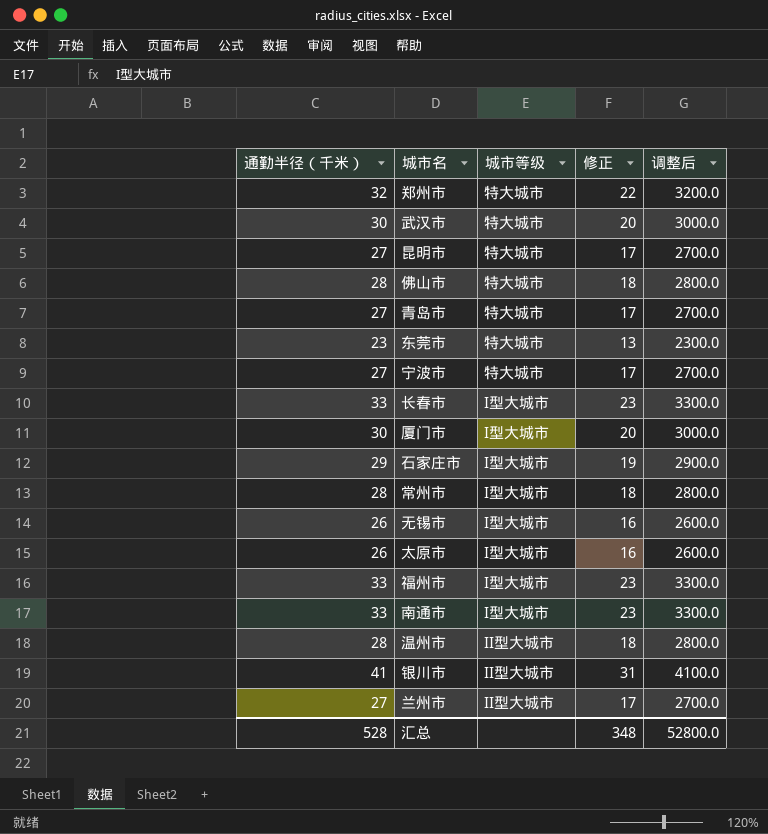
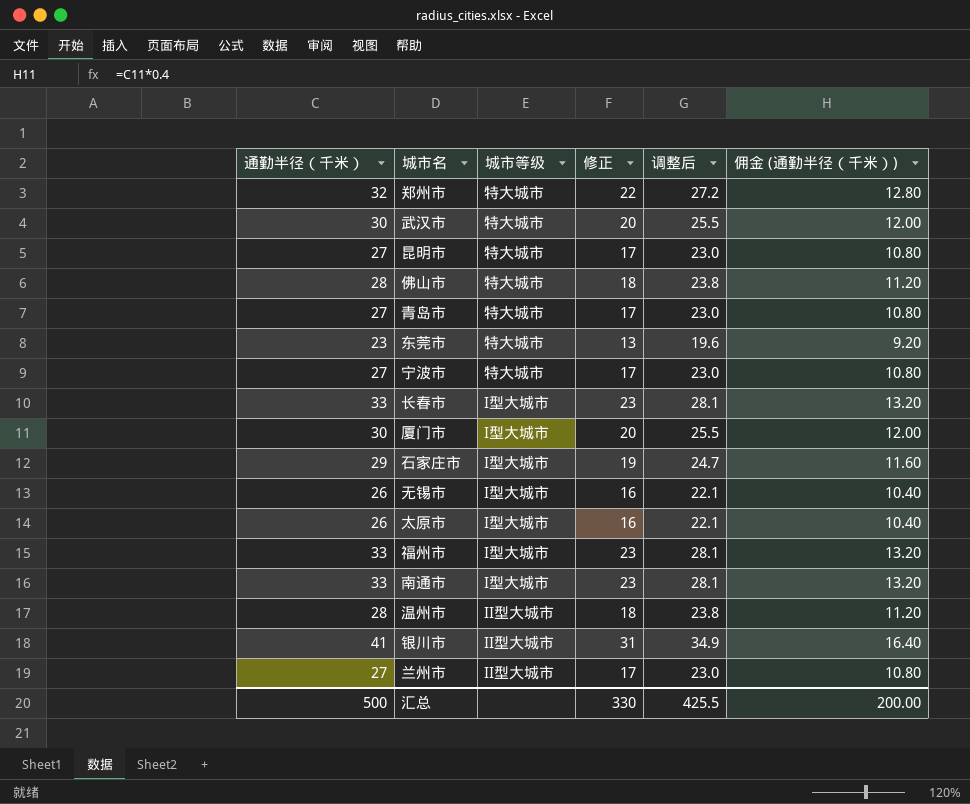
column 调整后 | formula: [通勤半径（千米）] * 100 -> [通勤半径（千米）] * 0.85
column 佣金 (通勤半径（千米）) | formula: none -> [通勤半径（千米）] * 0.4
row 常州市: 28 | I型大城市 | 18 | 2800.0 -> none
汇总 | 通勤半径（千米）: 528 -> 500
汇总 | 修正: 348 -> 330
汇总 | 调整后: 52800.0 -> 425.5

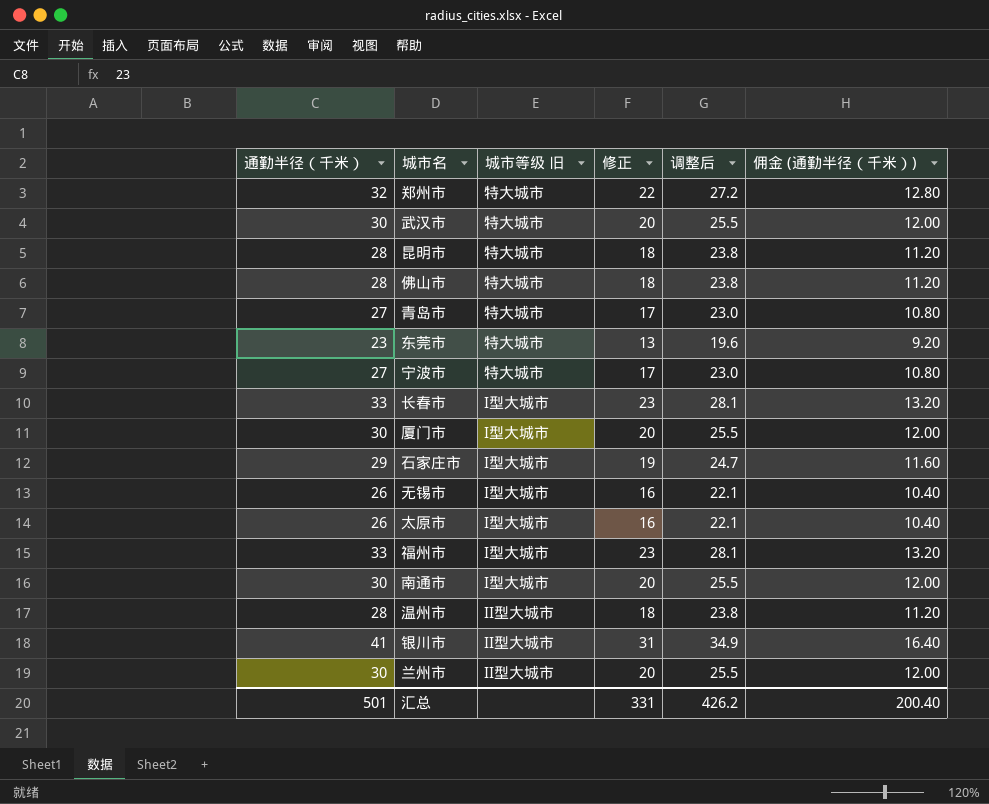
column name: 城市等级 -> 城市等级 旧
昆明市 | 通勤半径（千米）: 27 -> 28
昆明市 | 修正: 17 -> 18
昆明市 | 调整后: 23.0 -> 23.8
昆明市 | 佣金 (通勤半径（千米）): 10.80 -> 11.20
南通市 | 通勤半径（千米）: 33 -> 30
南通市 | 修正: 23 -> 20
南通市 | 调整后: 28.1 -> 25.5
南通市 | 佣金 (通勤半径（千米）): 13.20 -> 12.00
兰州市 | 通勤半径（千米）: 27 -> 30
兰州市 | 修正: 17 -> 20
兰州市 | 调整后: 23.0 -> 25.5
兰州市 | 佣金 (通勤半径（千米）): 10.80 -> 12.00
汇总 | 通勤半径（千米）: 500 -> 501
汇总 | 修正: 330 -> 331
汇总 | 调整后: 425.5 -> 426.2
汇总 | 佣金 (通勤半径（千米）): 200.00 -> 200.40

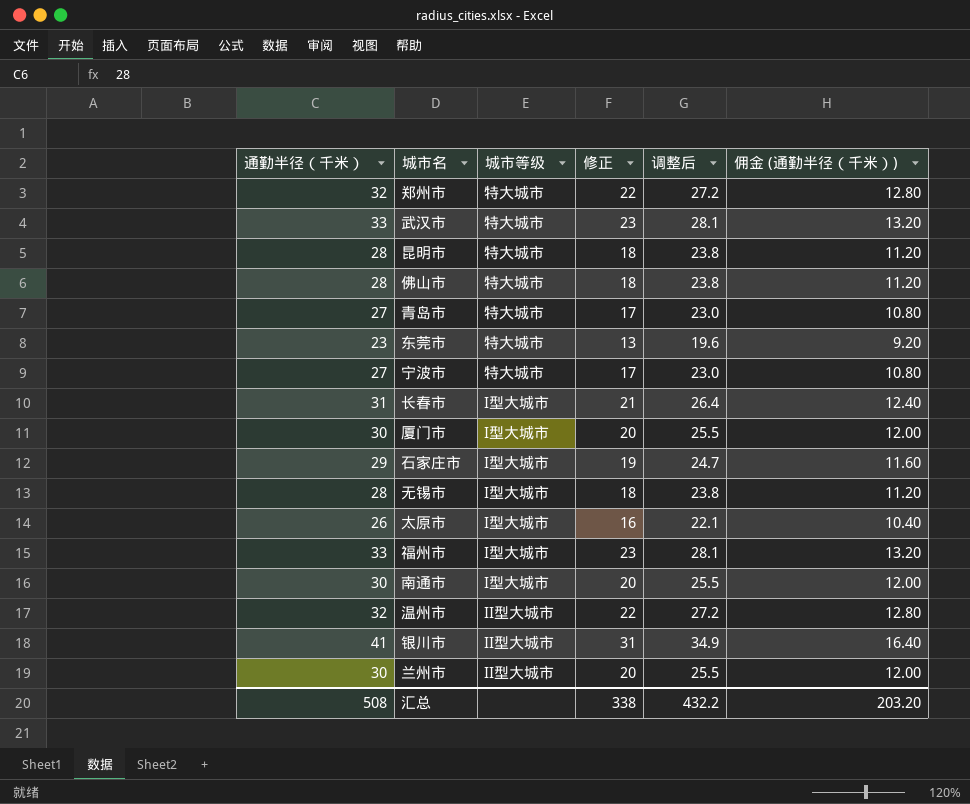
column name: 城市等级 旧 -> 城市等级
武汉市 | 通勤半径（千米）: 30 -> 33
武汉市 | 修正: 20 -> 23
武汉市 | 调整后: 25.5 -> 28.1
武汉市 | 佣金 (通勤半径（千米）): 12.00 -> 13.20
长春市 | 通勤半径（千米）: 33 -> 31
长春市 | 修正: 23 -> 21
长春市 | 调整后: 28.1 -> 26.4
长春市 | 佣金 (通勤半径（千米）): 13.20 -> 12.40
无锡市 | 通勤半径（千米）: 26 -> 28
无锡市 | 修正: 16 -> 18
无锡市 | 调整后: 22.1 -> 23.8
无锡市 | 佣金 (通勤半径（千米）): 10.40 -> 11.20
温州市 | 通勤半径（千米）: 28 -> 32
温州市 | 修正: 18 -> 22
温州市 | 调整后: 23.8 -> 27.2
温州市 | 佣金 (通勤半径（千米）): 11.20 -> 12.80
汇总 | 通勤半径（千米）: 501 -> 508
汇总 | 修正: 331 -> 338
汇总 | 调整后: 426.2 -> 432.2
汇总 | 佣金 (通勤半径（千米）): 200.40 -> 203.20

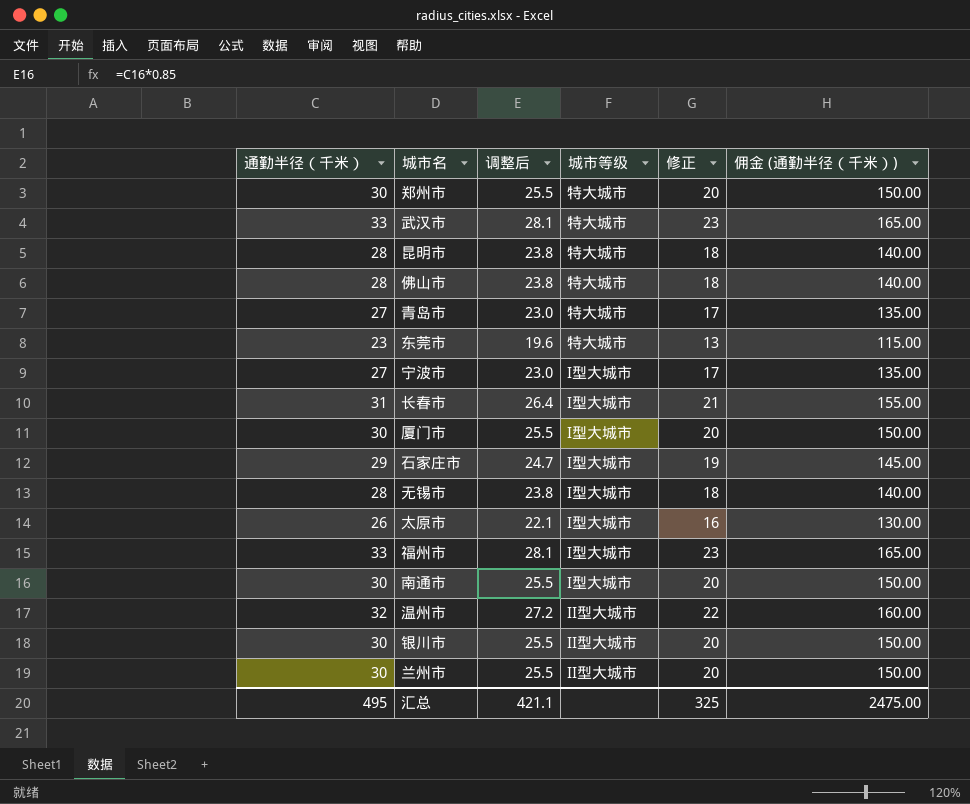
column 调整后 | position: 5 -> 3
column 佣金 (通勤半径（千米）) | formula: [通勤半径（千米）] * 0.4 -> [通勤半径（千米）] * 5
郑州市 | 通勤半径（千米）: 32 -> 30
郑州市 | 调整后: 27.2 -> 25.5
郑州市 | 修正: 22 -> 20
宁波市 | 城市等级: 特大城市 -> I型大城市
银川市 | 通勤半径（千米）: 41 -> 30
银川市 | 调整后: 34.9 -> 25.5
银川市 | 修正: 31 -> 20
汇总 | 通勤半径（千米）: 508 -> 495
汇总 | 调整后: 432.2 -> 421.1
汇总 | 修正: 338 -> 325
汇总 | 佣金 (通勤半径（千米）): 203.20 -> 2475.00

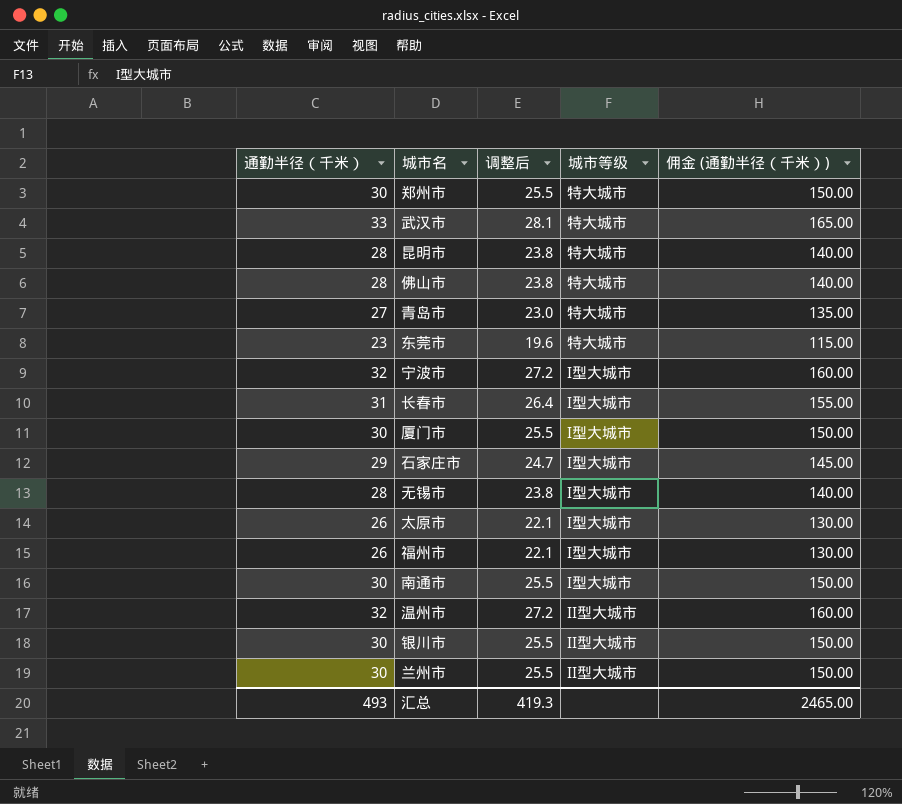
column 修正 | formula: [通勤半径（千米）] - 10 -> none
宁波市 | 通勤半径（千米）: 27 -> 32
宁波市 | 调整后: 23.0 -> 27.2
宁波市 | 佣金 (通勤半径（千米）): 135.00 -> 160.00
福州市 | 通勤半径（千米）: 33 -> 26
福州市 | 调整后: 28.1 -> 22.1
福州市 | 佣金 (通勤半径（千米）): 165.00 -> 130.00
汇总 | 通勤半径（千米）: 495 -> 493
汇总 | 调整后: 421.1 -> 419.3
汇总 | 佣金 (通勤半径（千米）): 2475.00 -> 2465.00

